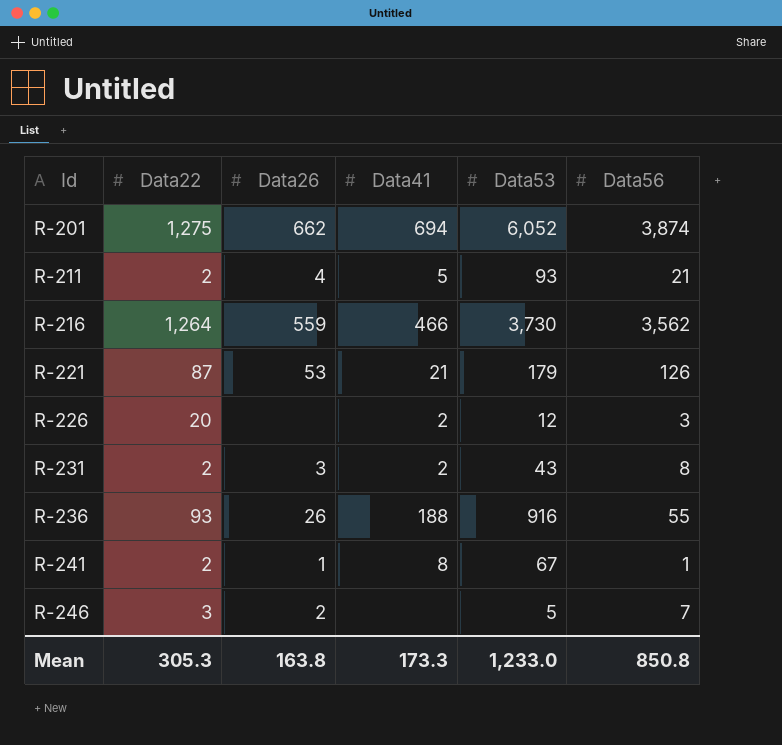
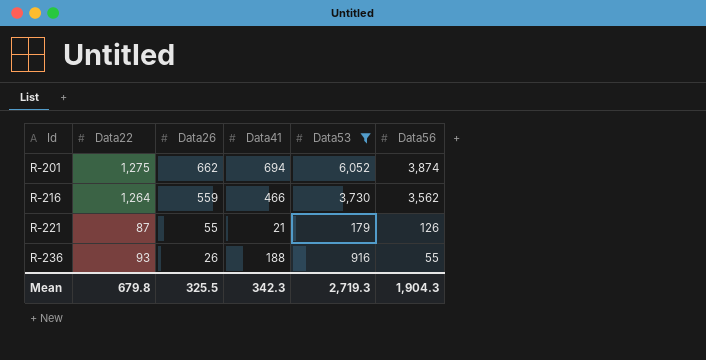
filter: none -> Data53 >= 179
R-221 | Data26: 53 -> 55
Mean | Data22: 305.3 -> 679.8
Mean | Data26: 163.8 -> 325.5
Mean | Data41: 173.3 -> 342.3
Mean | Data53: 1,233.0 -> 2,719.3
Mean | Data56: 850.8 -> 1,904.3

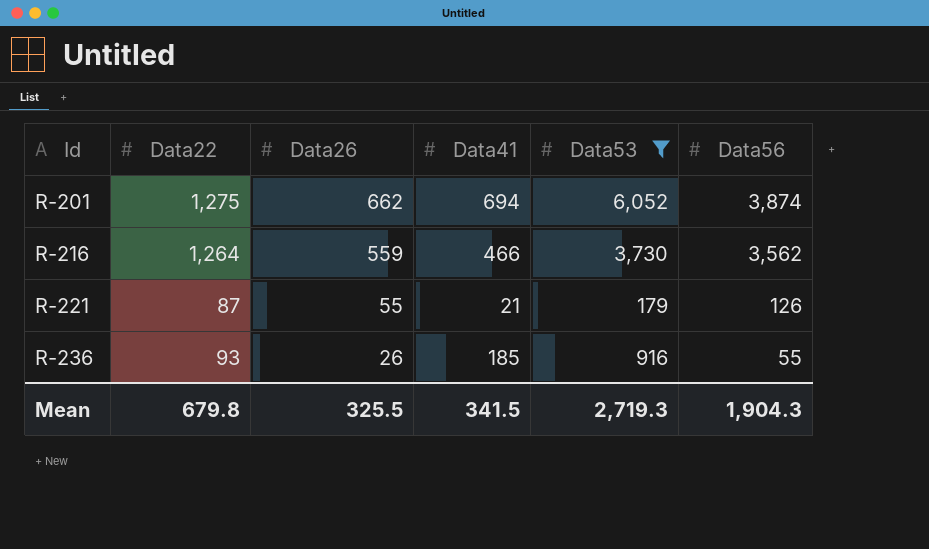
R-236 | Data41: 188 -> 185
Mean | Data41: 342.3 -> 341.5

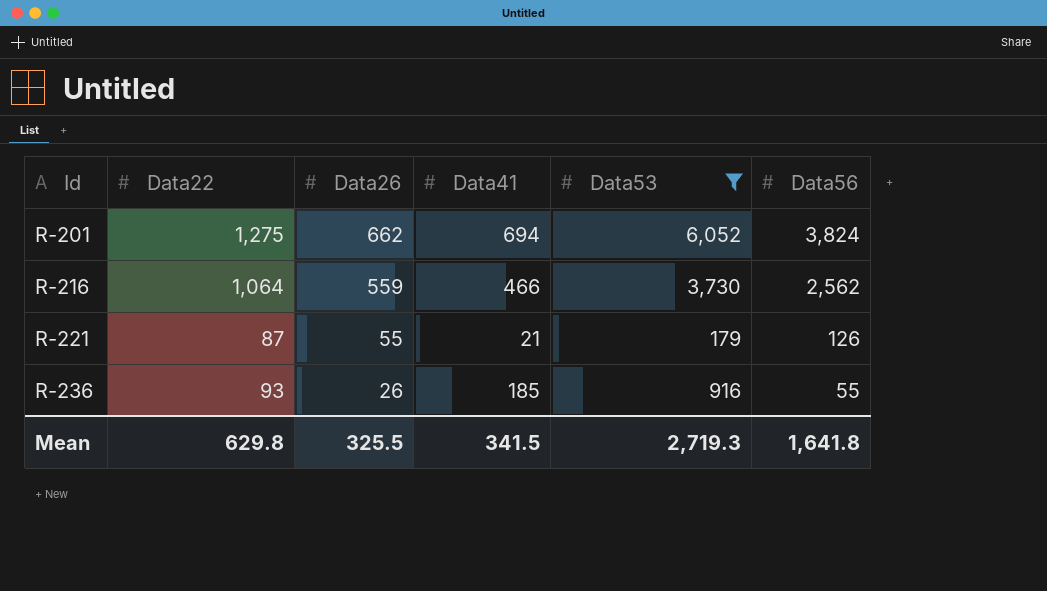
R-201 | Data56: 3,874 -> 3,824
R-216 | Data22: 1,264 -> 1,064
R-216 | Data56: 3,562 -> 2,562
Mean | Data22: 679.8 -> 629.8
Mean | Data56: 1,904.3 -> 1,641.8

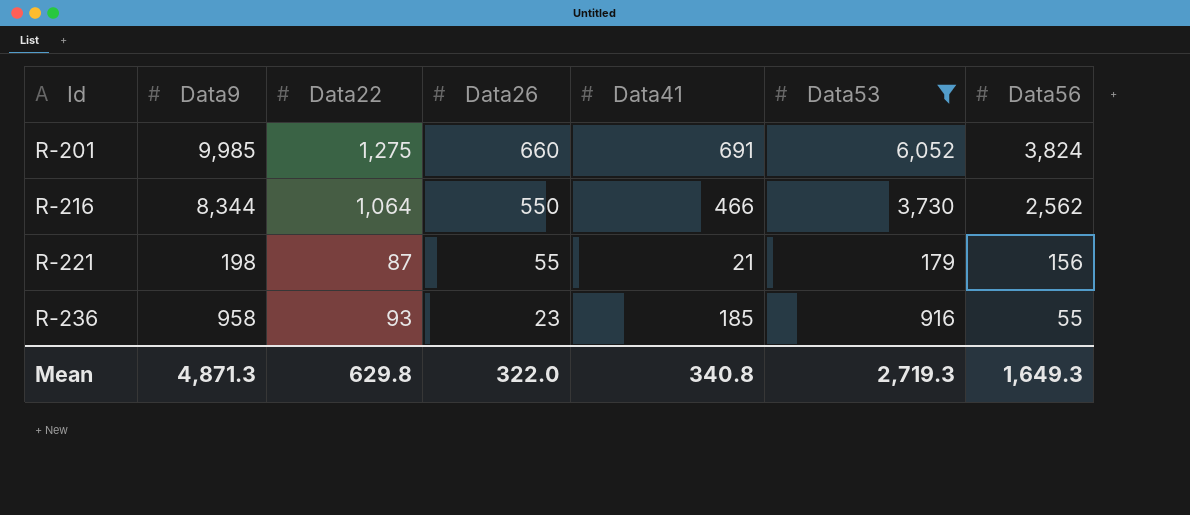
column Data9 | position: none -> 2
R-201 | Data26: 662 -> 660
R-201 | Data41: 694 -> 691
R-216 | Data26: 559 -> 550
R-221 | Data56: 126 -> 156
R-236 | Data26: 26 -> 23
Mean | Data26: 325.5 -> 322.0
Mean | Data41: 341.5 -> 340.8
Mean | Data56: 1,641.8 -> 1,649.3

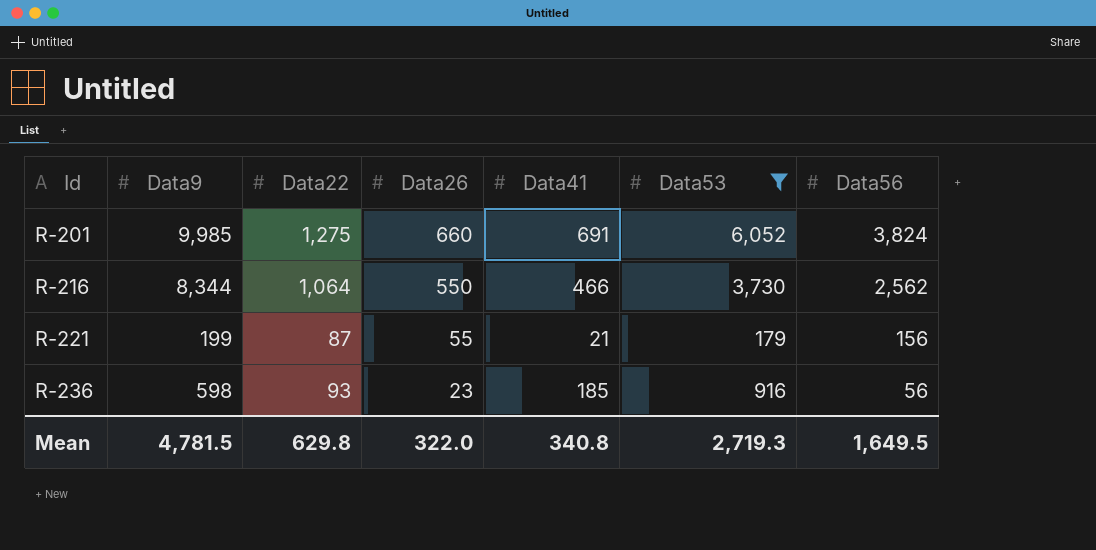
R-221 | Data9: 198 -> 199
R-236 | Data9: 958 -> 598
R-236 | Data56: 55 -> 56
Mean | Data9: 4,871.3 -> 4,781.5
Mean | Data56: 1,649.3 -> 1,649.5

